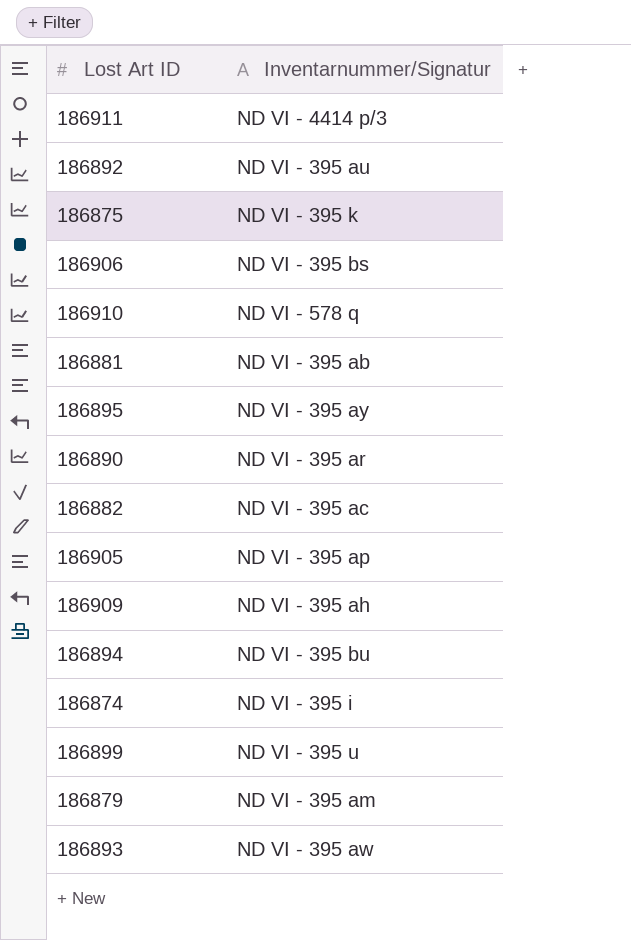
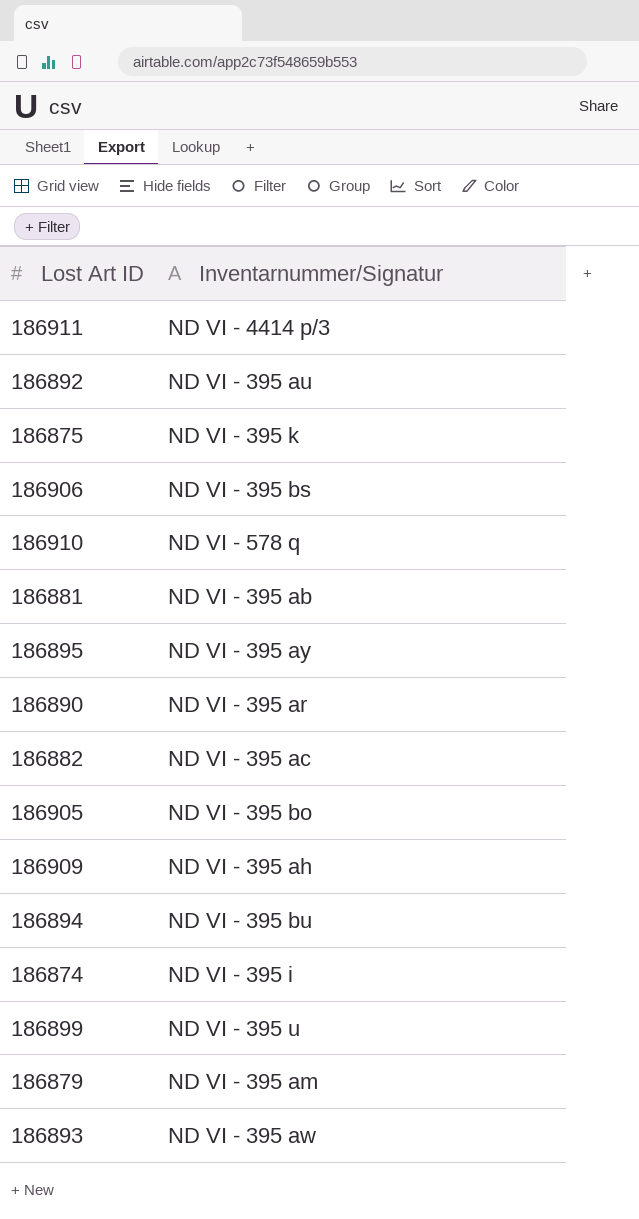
186905 | Inventarnummer/Signatur: ND VI - 395 ap -> ND VI - 395 bo

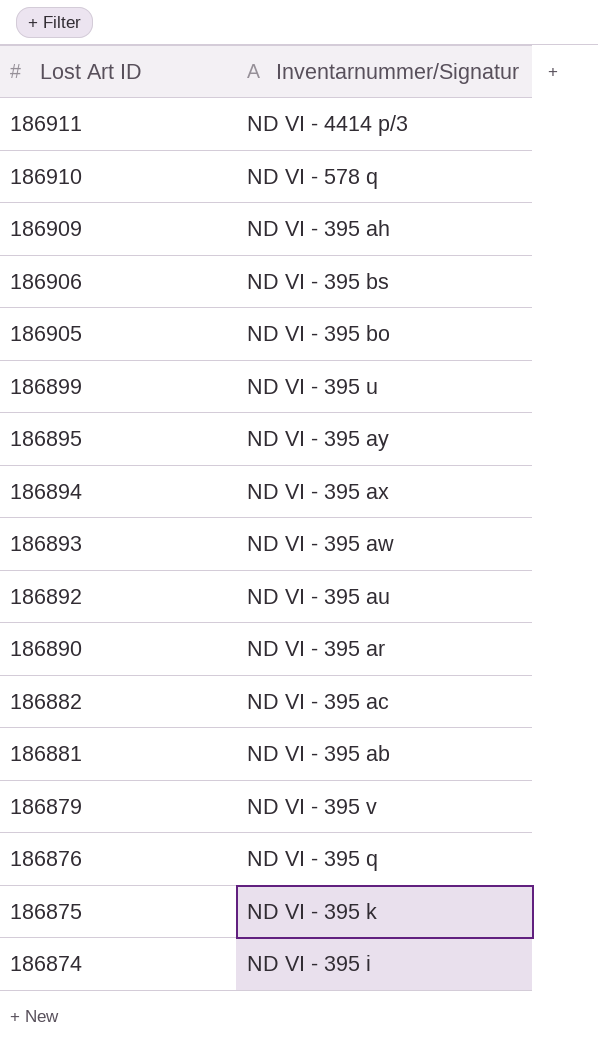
row order: none -> Lost Art ID descending
186894 | Inventarnummer/Signatur: ND VI - 395 bu -> ND VI - 395 ax
186879 | Inventarnummer/Signatur: ND VI - 395 am -> ND VI - 395 v
row 186876: none -> ND VI - 395 q

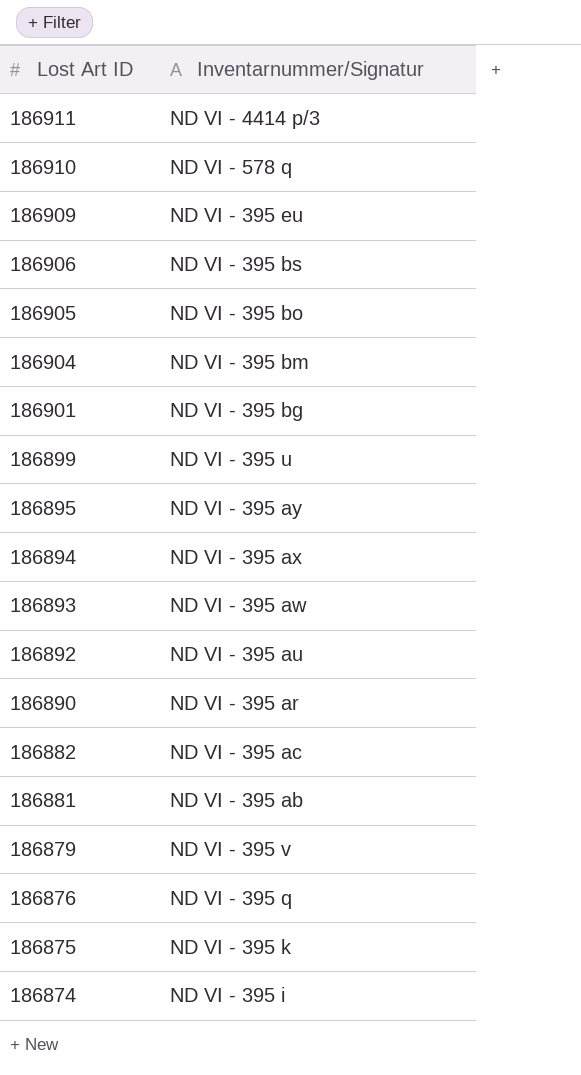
186909 | Inventarnummer/Signatur: ND VI - 395 ah -> ND VI - 395 eu
row 186904: none -> ND VI - 395 bm
row 186901: none -> ND VI - 395 bg

